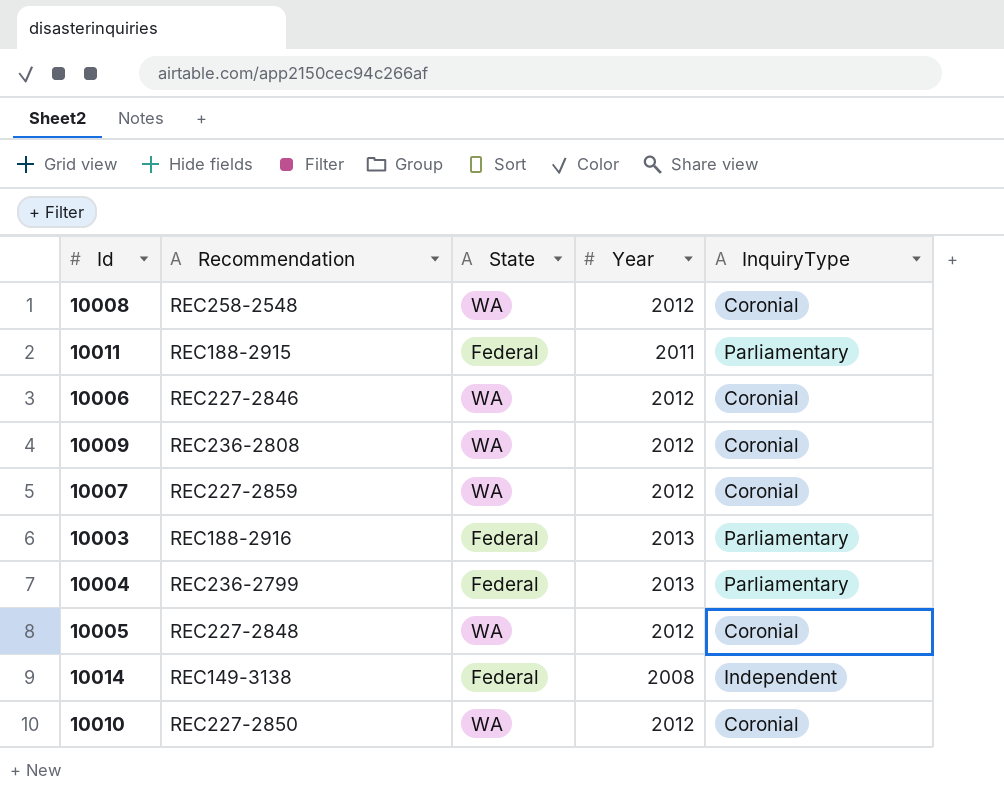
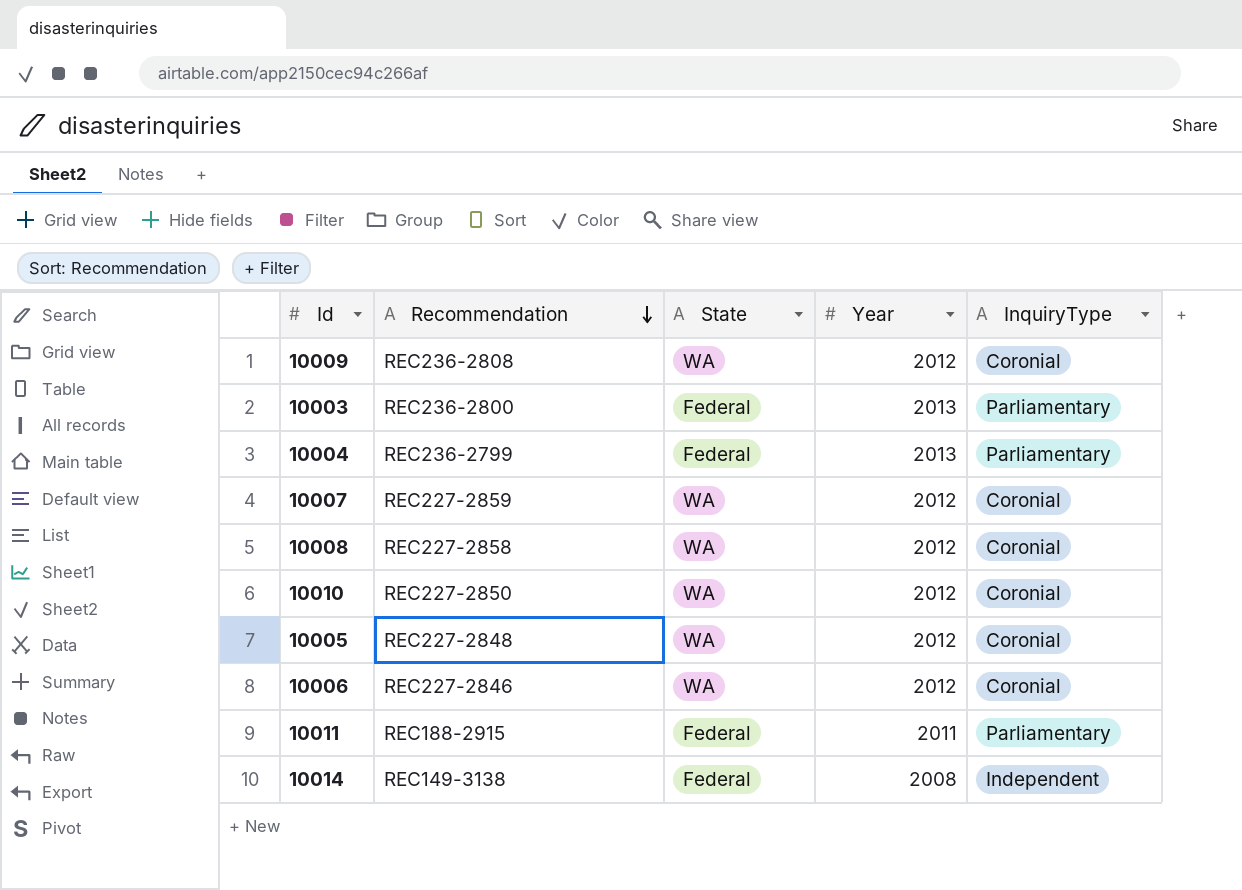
row order: none -> Recommendation descending
10003 | Recommendation: REC188-2916 -> REC236-2800
10008 | Recommendation: REC258-2548 -> REC227-2858

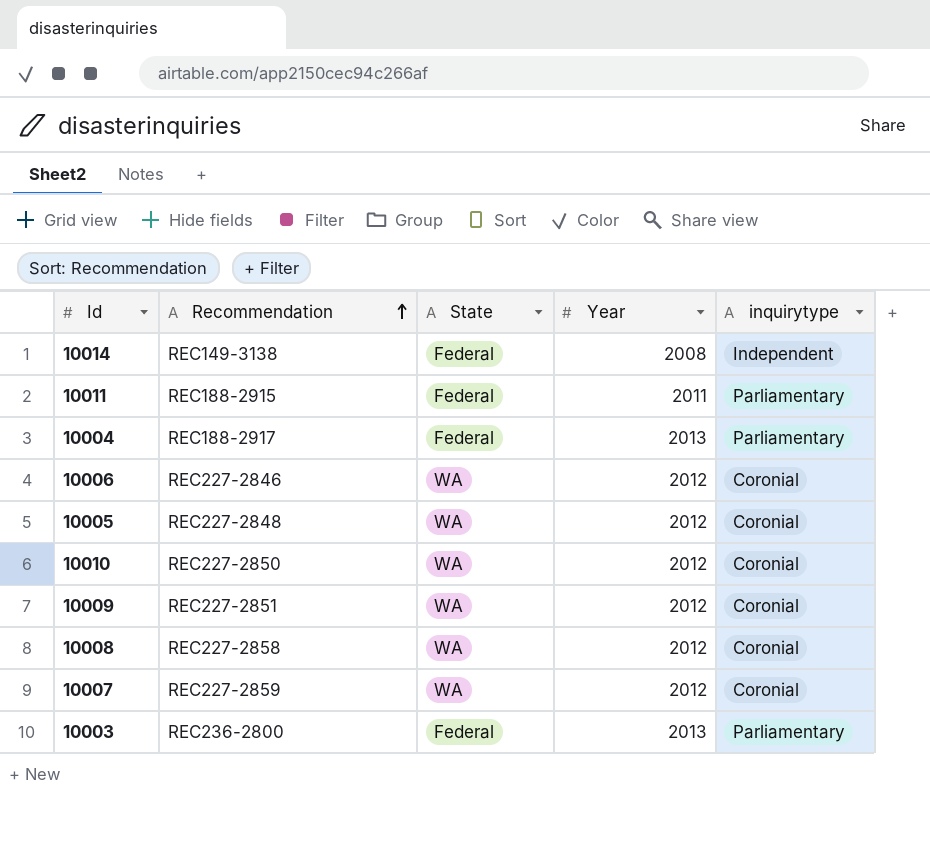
row order: Recommendation descending -> Recommendation ascending
column name: InquiryType -> inquirytype
10004 | Recommendation: REC236-2799 -> REC188-2917
10009 | Recommendation: REC236-2808 -> REC227-2851

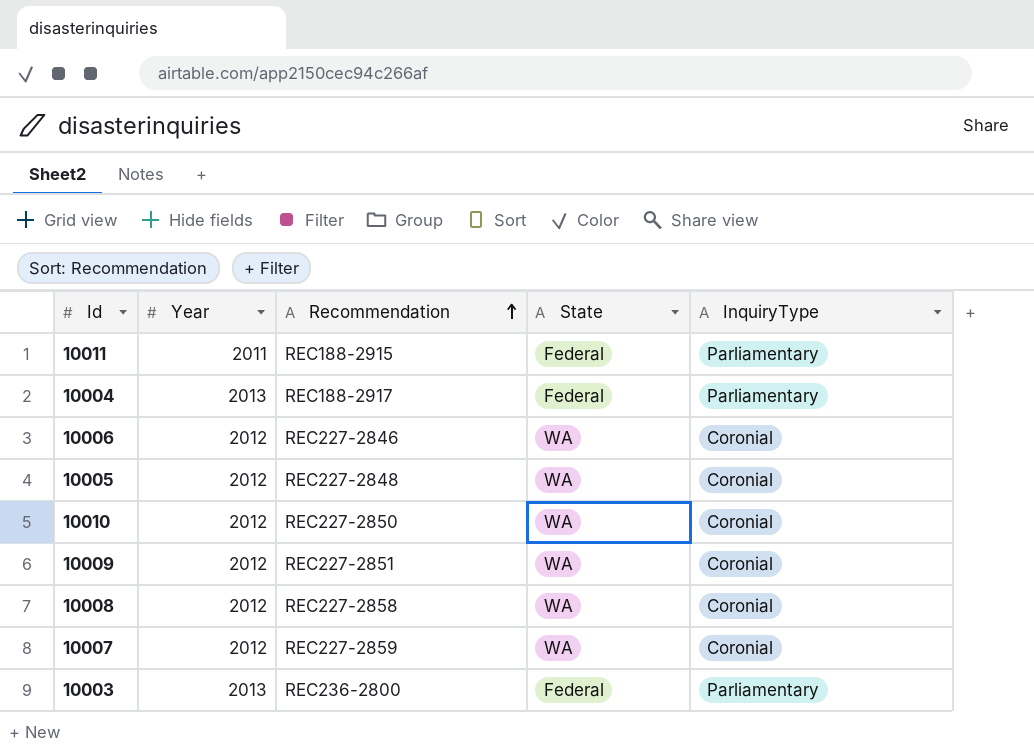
column Year | position: 4 -> 2
column name: inquirytype -> InquiryType
row 10014: REC149-3138 | Federal | 2008 | Independent -> none

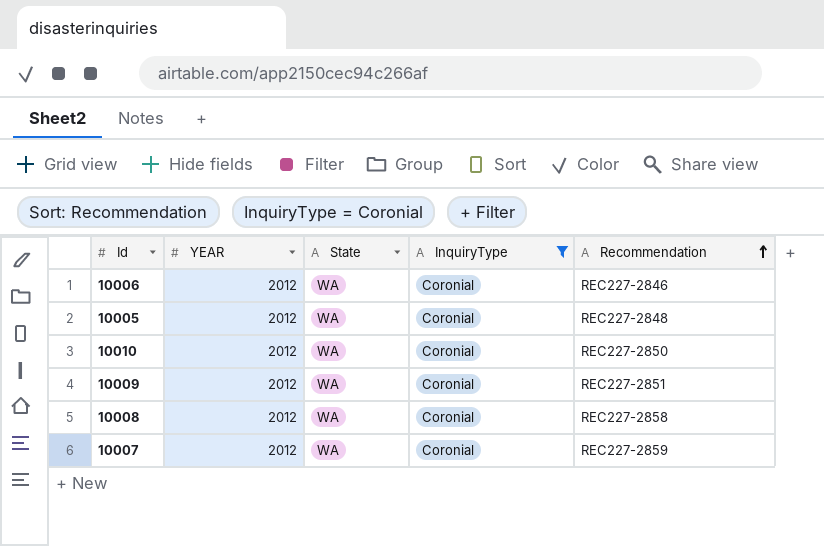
filter: none -> InquiryType = Coronial
column name: Year -> YEAR
column Recommendation | position: 3 -> 5

